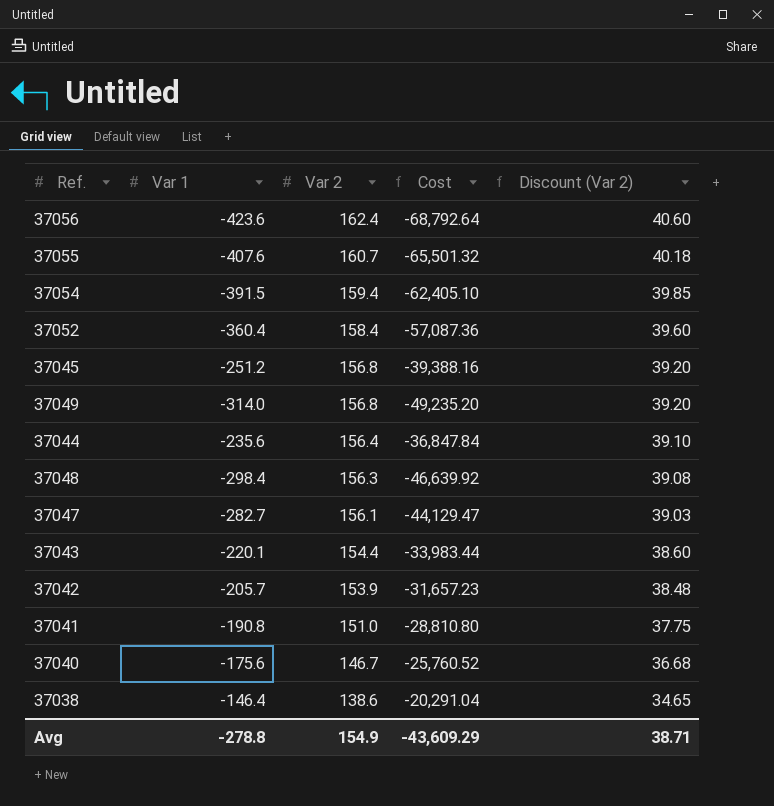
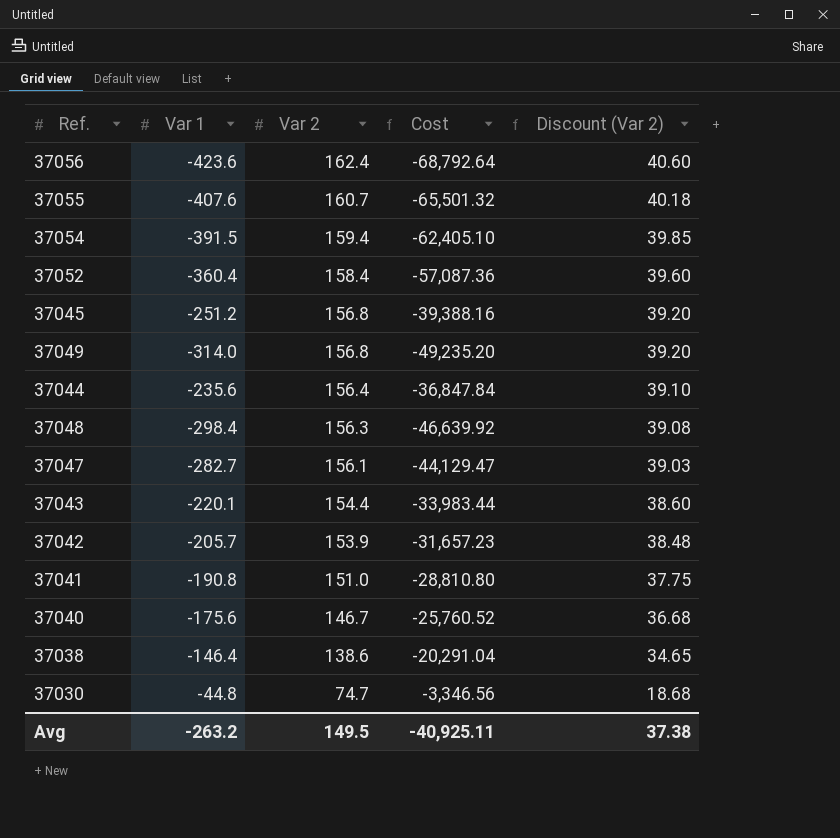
row 37030: none -> -44.8 | 74.7 | -3,346.56 | 18.68
Avg | Var 1: -278.8 -> -263.2
Avg | Var 2: 154.9 -> 149.5
Avg | Cost: -43,609.29 -> -40,925.11
Avg | Discount (Var 2): 38.71 -> 37.38

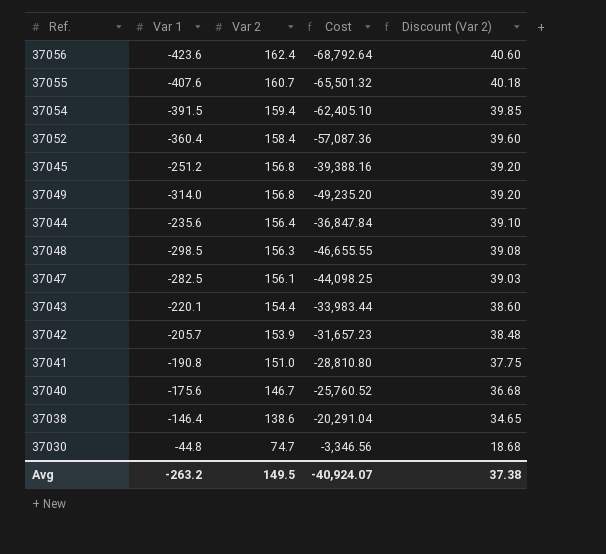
37048 | Var 1: -298.4 -> -298.5
37048 | Cost: -46,639.92 -> -46,655.55
37047 | Var 1: -282.7 -> -282.5
37047 | Cost: -44,129.47 -> -44,098.25
Avg | Cost: -40,925.11 -> -40,924.07

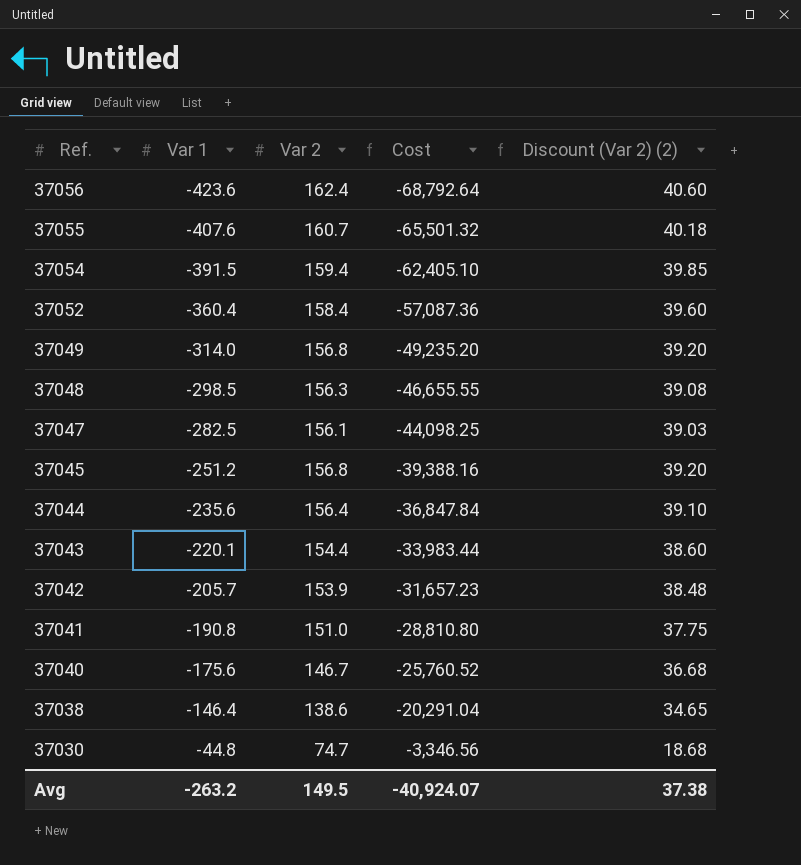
row order: Var 2 descending -> Ref. descending
column name: Discount (Var 2) -> Discount (Var 2) (2)

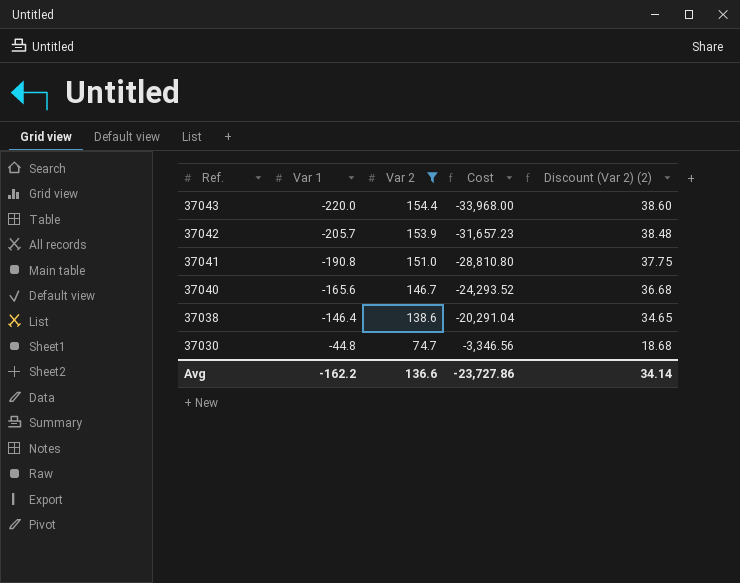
filter: none -> Var 2 <= 154.4
37043 | Var 1: -220.1 -> -220.0
37043 | Cost: -33,983.44 -> -33,968.00
37040 | Var 1: -175.6 -> -165.6
37040 | Cost: -25,760.52 -> -24,293.52
Avg | Var 1: -263.2 -> -162.2
Avg | Var 2: 149.5 -> 136.6
Avg | Cost: -40,924.07 -> -23,727.86
Avg | Discount (Var 2) (2): 37.38 -> 34.14

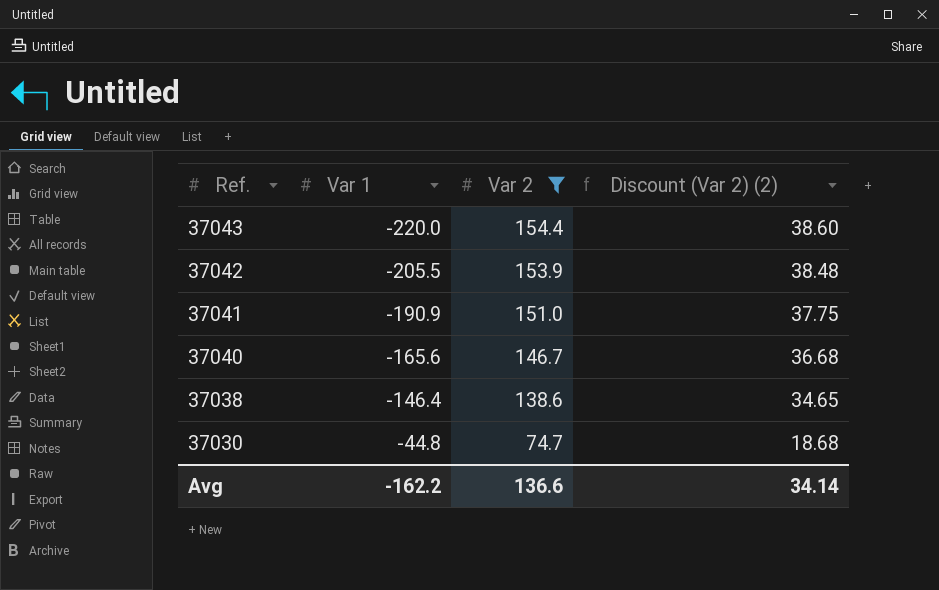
column Cost | formula: [Var 1] * [Var 2] -> none
37042 | Var 1: -205.7 -> -205.5
37041 | Var 1: -190.8 -> -190.9

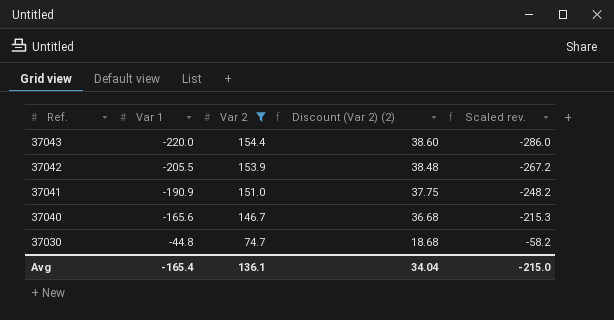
column Scaled rev. | formula: none -> [Var 1] * 1.3
row 37038: -146.4 | 138.6 | 34.65 -> none
Avg | Var 1: -162.2 -> -165.4
Avg | Var 2: 136.6 -> 136.1
Avg | Discount (Var 2) (2): 34.14 -> 34.04

